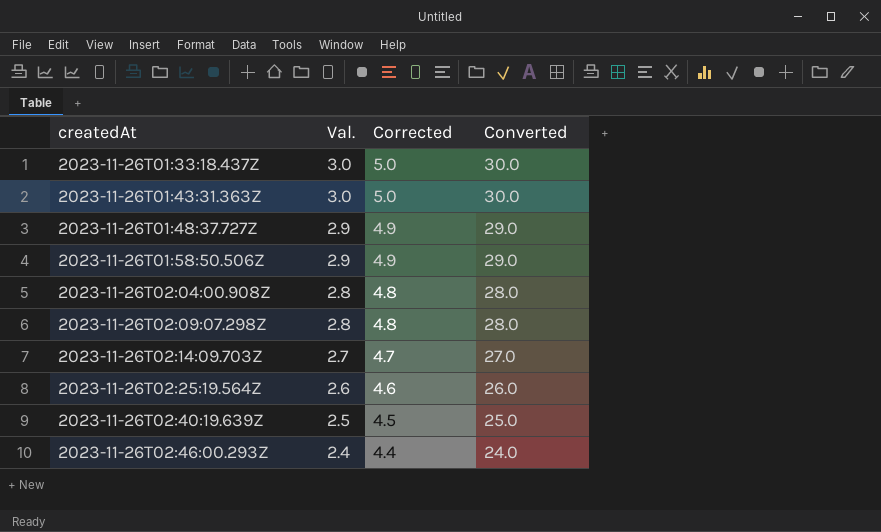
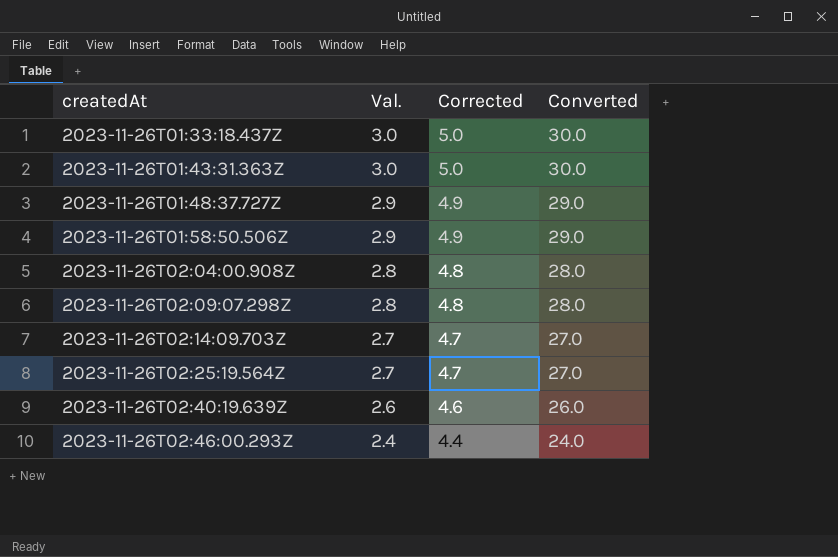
2023-11-26T02:25:19.564Z | Val.: 2.6 -> 2.7
2023-11-26T02:25:19.564Z | Corrected: 4.6 -> 4.7
2023-11-26T02:25:19.564Z | Converted: 26.0 -> 27.0
2023-11-26T02:40:19.639Z | Val.: 2.5 -> 2.6
2023-11-26T02:40:19.639Z | Corrected: 4.5 -> 4.6
2023-11-26T02:40:19.639Z | Converted: 25.0 -> 26.0

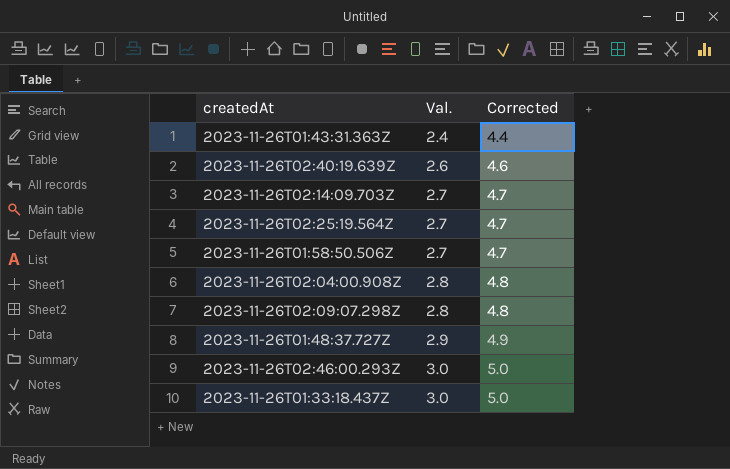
row order: createdAt ascending -> Val. ascending
column Converted | formula: [Val.] * 10 -> none
2023-11-26T01:43:31.363Z | Val.: 3.0 -> 2.4
2023-11-26T01:43:31.363Z | Corrected: 5.0 -> 4.4
2023-11-26T01:58:50.506Z | Val.: 2.9 -> 2.7
2023-11-26T01:58:50.506Z | Corrected: 4.9 -> 4.7
2023-11-26T02:46:00.293Z | Val.: 2.4 -> 3.0
2023-11-26T02:46:00.293Z | Corrected: 4.4 -> 5.0

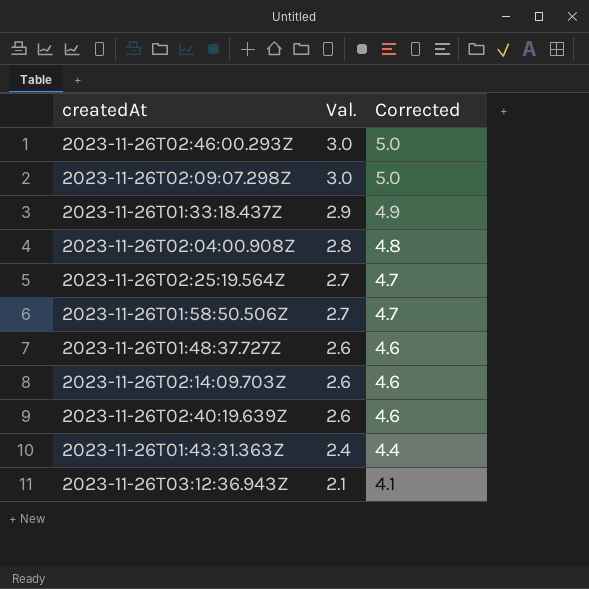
row order: Val. ascending -> Val. descending
2023-11-26T02:09:07.298Z | Val.: 2.8 -> 3.0
2023-11-26T02:09:07.298Z | Corrected: 4.8 -> 5.0
2023-11-26T01:33:18.437Z | Val.: 3.0 -> 2.9
2023-11-26T01:33:18.437Z | Corrected: 5.0 -> 4.9
2023-11-26T01:48:37.727Z | Val.: 2.9 -> 2.6
2023-11-26T01:48:37.727Z | Corrected: 4.9 -> 4.6
2023-11-26T02:14:09.703Z | Val.: 2.7 -> 2.6
2023-11-26T02:14:09.703Z | Corrected: 4.7 -> 4.6
row 2023-11-26T03:12:36.943Z: none -> 2.1 | 4.1

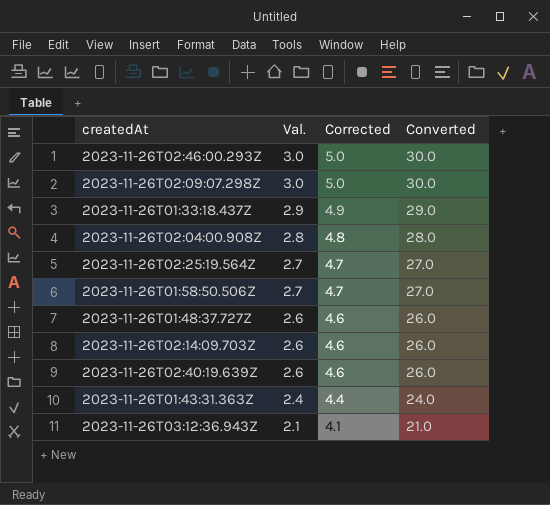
column Converted | formula: none -> [Val.] * 10

